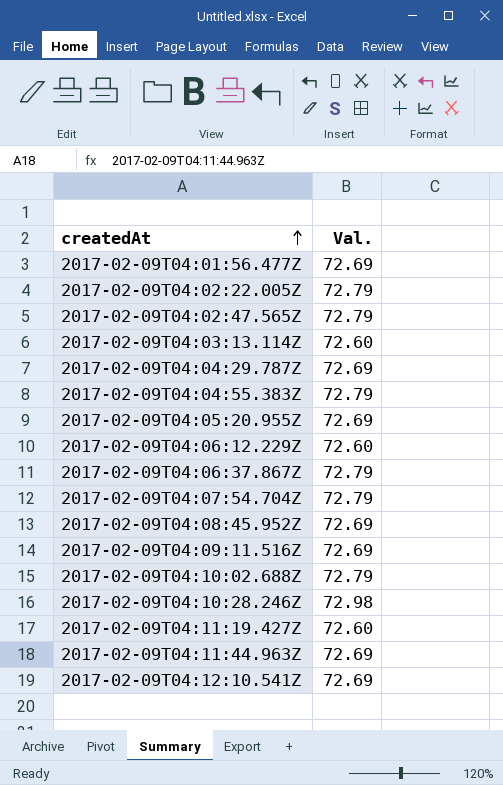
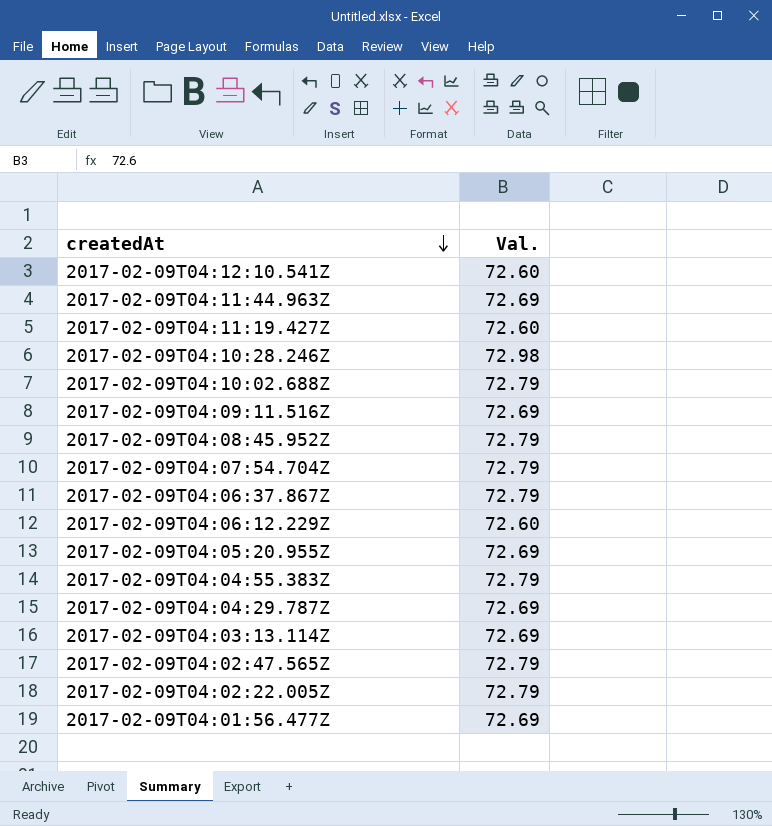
row order: createdAt ascending -> createdAt descending
2017-02-09T04:12:10.541Z | Val.: 72.69 -> 72.60
2017-02-09T04:08:45.952Z | Val.: 72.69 -> 72.79
2017-02-09T04:03:13.114Z | Val.: 72.60 -> 72.69

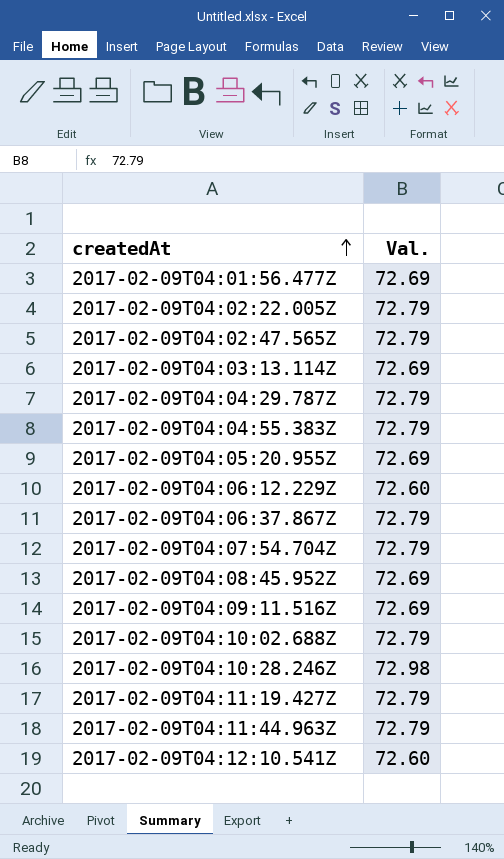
row order: createdAt descending -> createdAt ascending
2017-02-09T04:04:29.787Z | Val.: 72.69 -> 72.79
2017-02-09T04:08:45.952Z | Val.: 72.79 -> 72.69
2017-02-09T04:11:19.427Z | Val.: 72.60 -> 72.79
2017-02-09T04:11:44.963Z | Val.: 72.69 -> 72.79

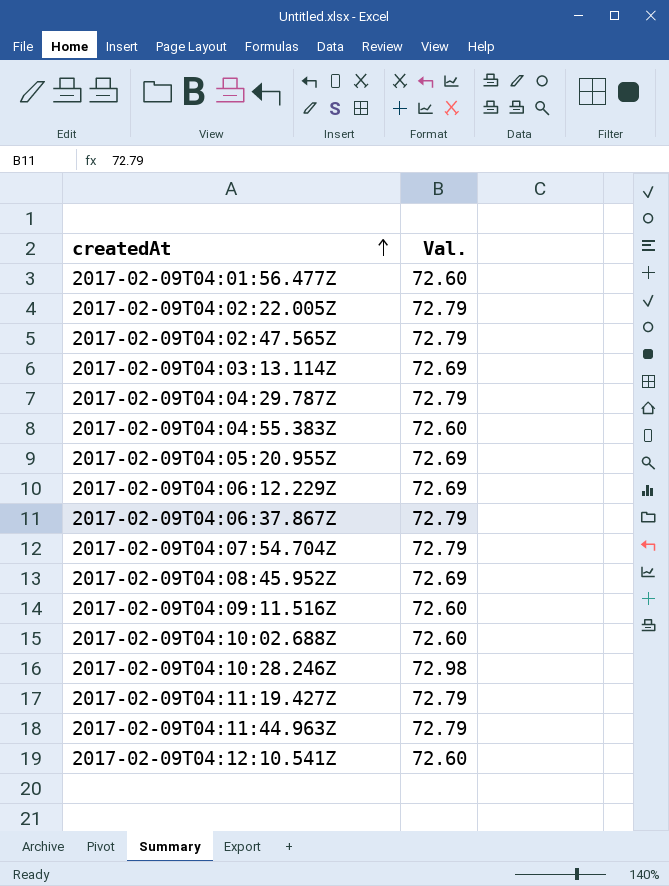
2017-02-09T04:01:56.477Z | Val.: 72.69 -> 72.60
2017-02-09T04:04:55.383Z | Val.: 72.79 -> 72.60
2017-02-09T04:06:12.229Z | Val.: 72.60 -> 72.69
2017-02-09T04:09:11.516Z | Val.: 72.69 -> 72.60
2017-02-09T04:10:02.688Z | Val.: 72.79 -> 72.60

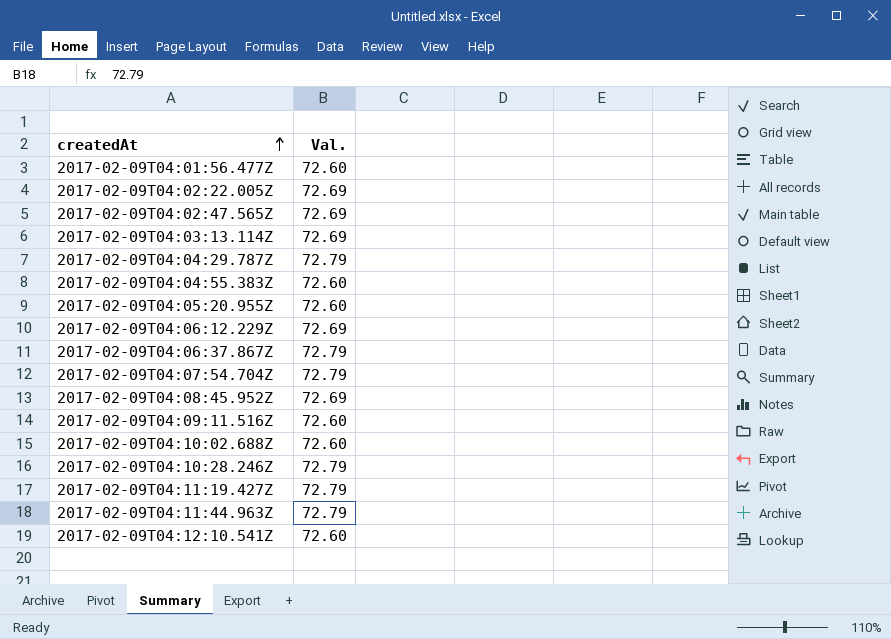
2017-02-09T04:02:22.005Z | Val.: 72.79 -> 72.69
2017-02-09T04:02:47.565Z | Val.: 72.79 -> 72.69
2017-02-09T04:05:20.955Z | Val.: 72.69 -> 72.60
2017-02-09T04:10:28.246Z | Val.: 72.98 -> 72.79

